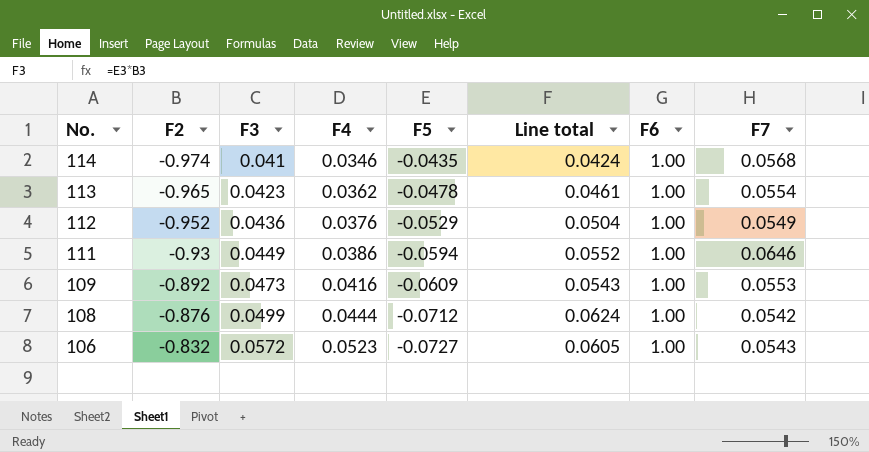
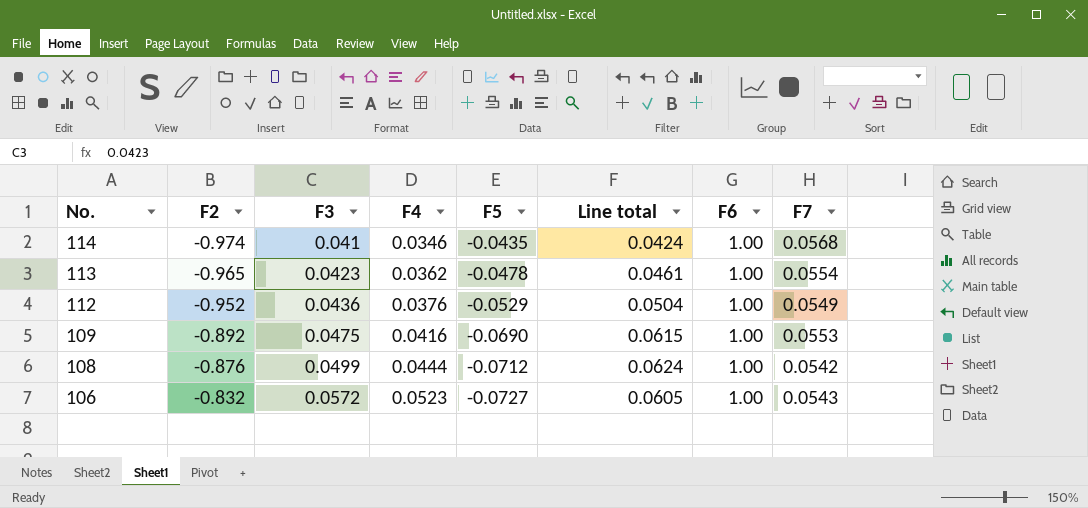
row 111: -0.93 | 0.0449 | 0.0386 | -0.0594 | 0.0552 | 1.00 | 0.0646 -> none
109 | F3: 0.0473 -> 0.0475
109 | F5: -0.0609 -> -0.0690
109 | Line total: 0.0543 -> 0.0615

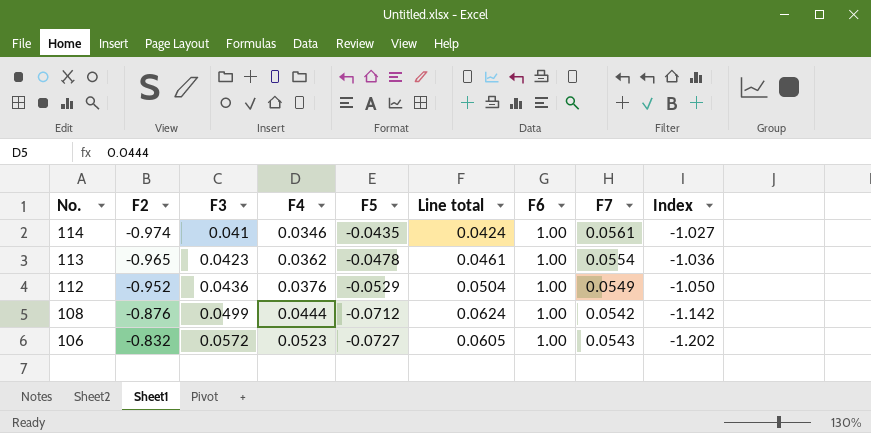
column Index | formula: none -> [F6] / [F2]
row 109: -0.892 | 0.0475 | 0.0416 | -0.0690 | 0.0615 | 1.00 | 0.0553 -> none
114 | F7: 0.0568 -> 0.0561

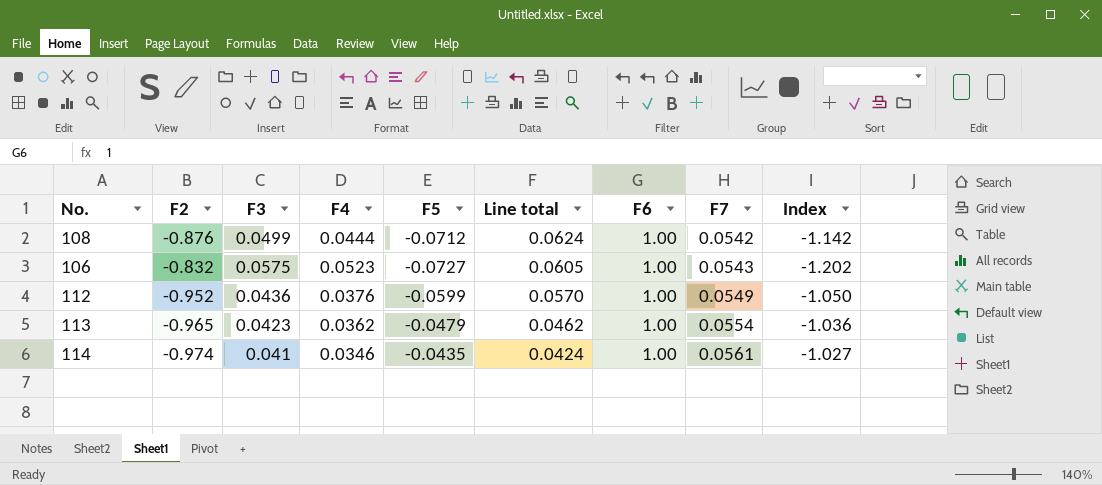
row order: No. descending -> Line total descending
106 | F3: 0.0572 -> 0.0575
112 | F5: -0.0529 -> -0.0599
112 | Line total: 0.0504 -> 0.0570
113 | F5: -0.0478 -> -0.0479
113 | Line total: 0.0461 -> 0.0462

